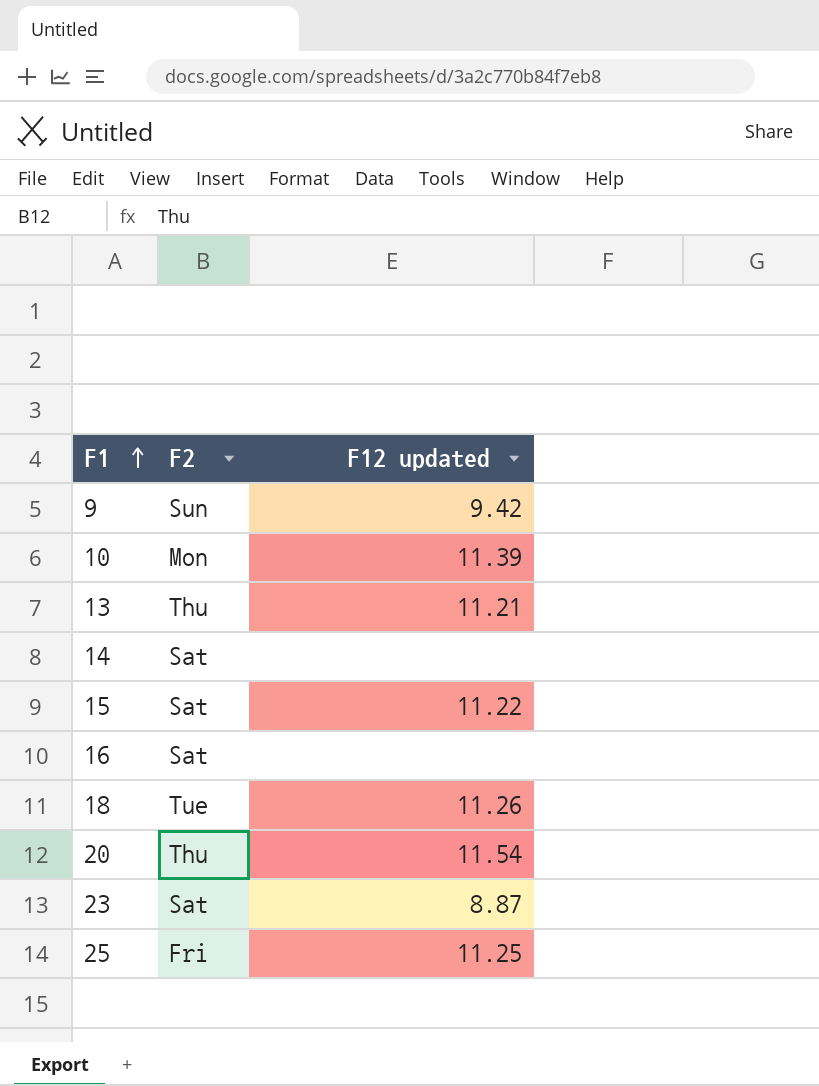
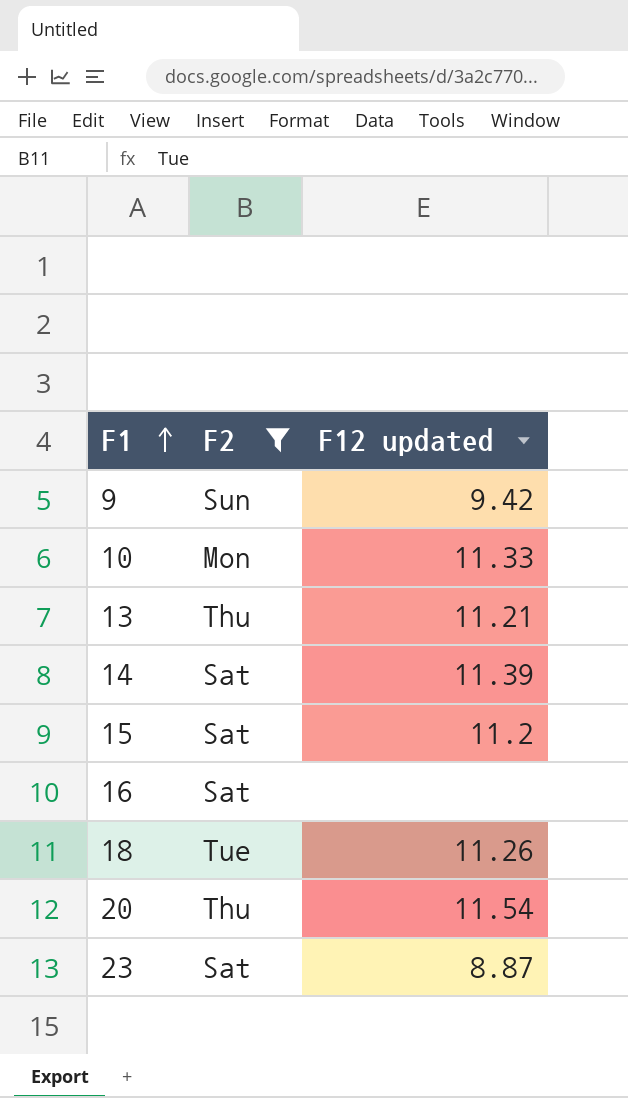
filter: none -> F2 != Fri
10 | F12 updated: 11.39 -> 11.33
14 | F12 updated: none -> 11.39
15 | F12 updated: 11.22 -> 11.2

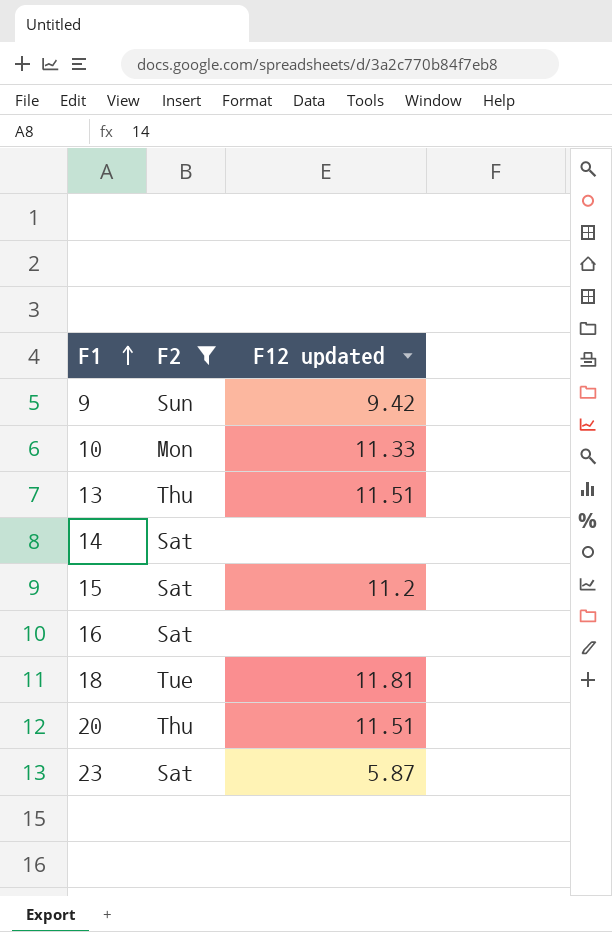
13 | F12 updated: 11.21 -> 11.51
14 | F12 updated: 11.39 -> none
18 | F12 updated: 11.26 -> 11.81
20 | F12 updated: 11.54 -> 11.51
23 | F12 updated: 8.87 -> 5.87

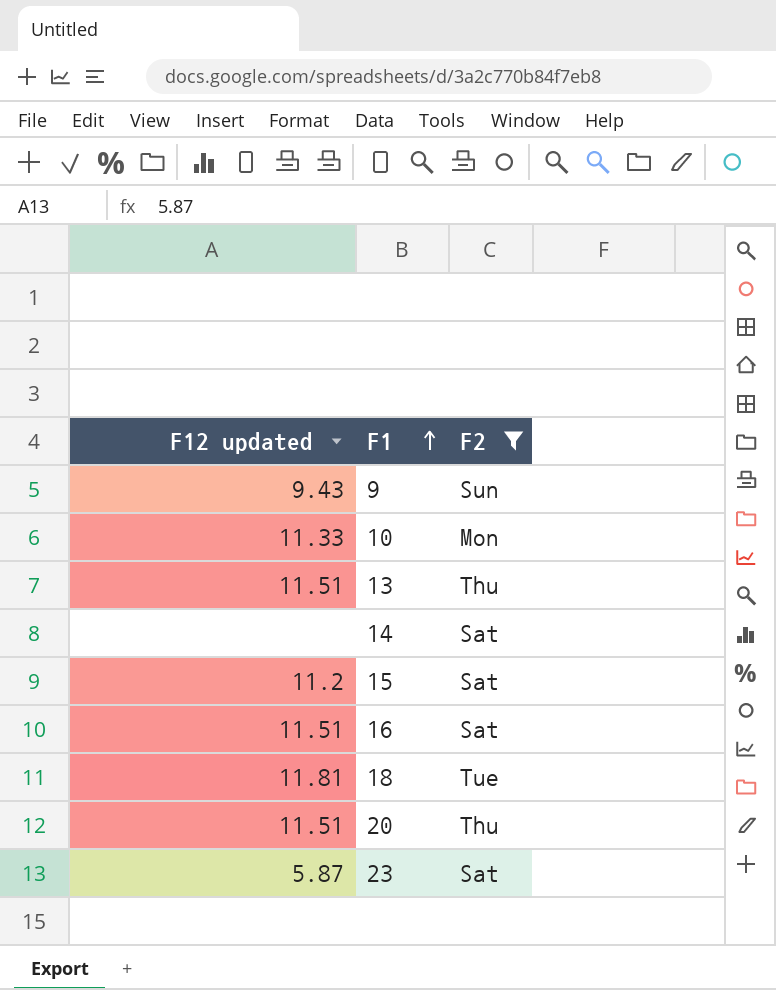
column F12 updated | position: 3 -> 1
9 | F12 updated: 9.42 -> 9.43
16 | F12 updated: none -> 11.51

